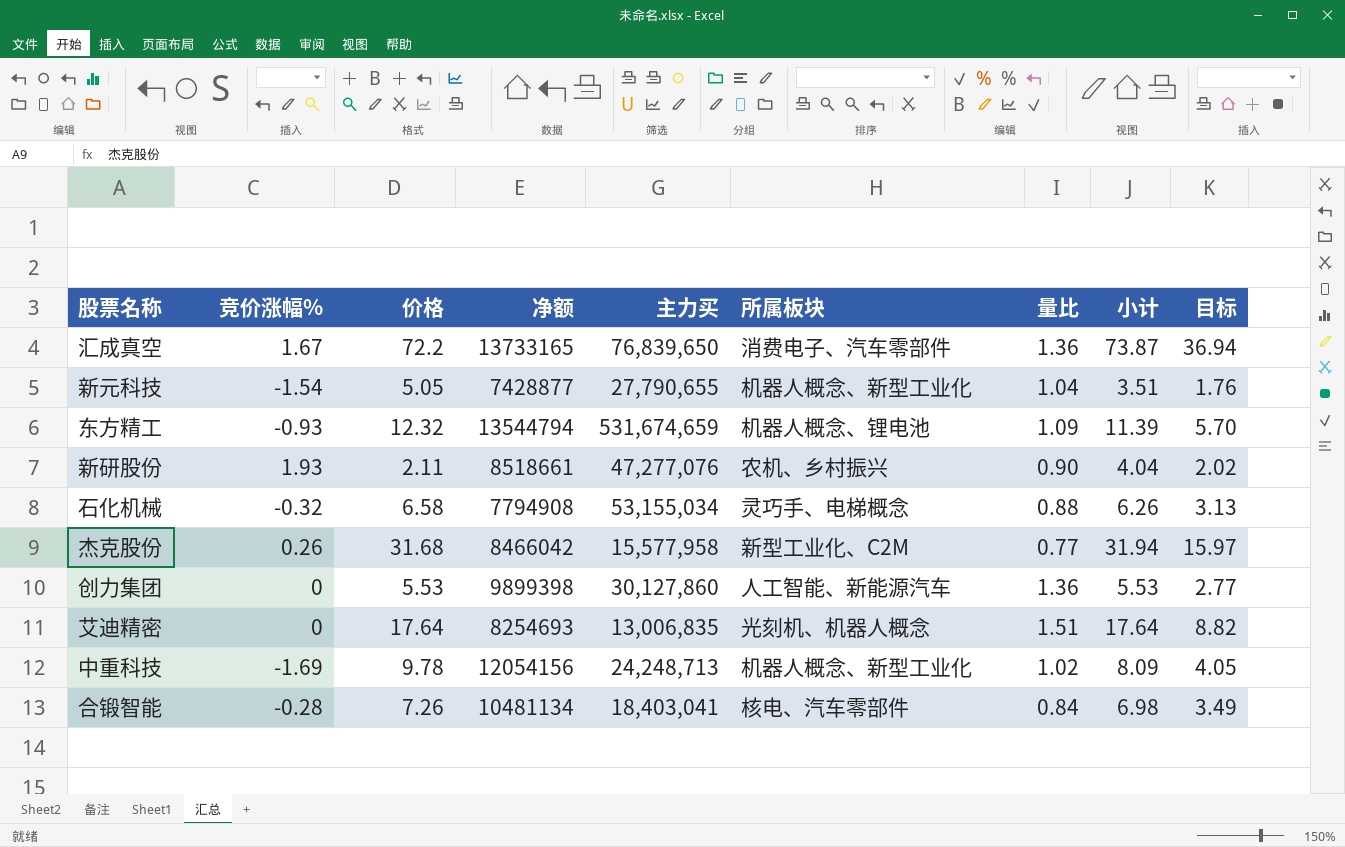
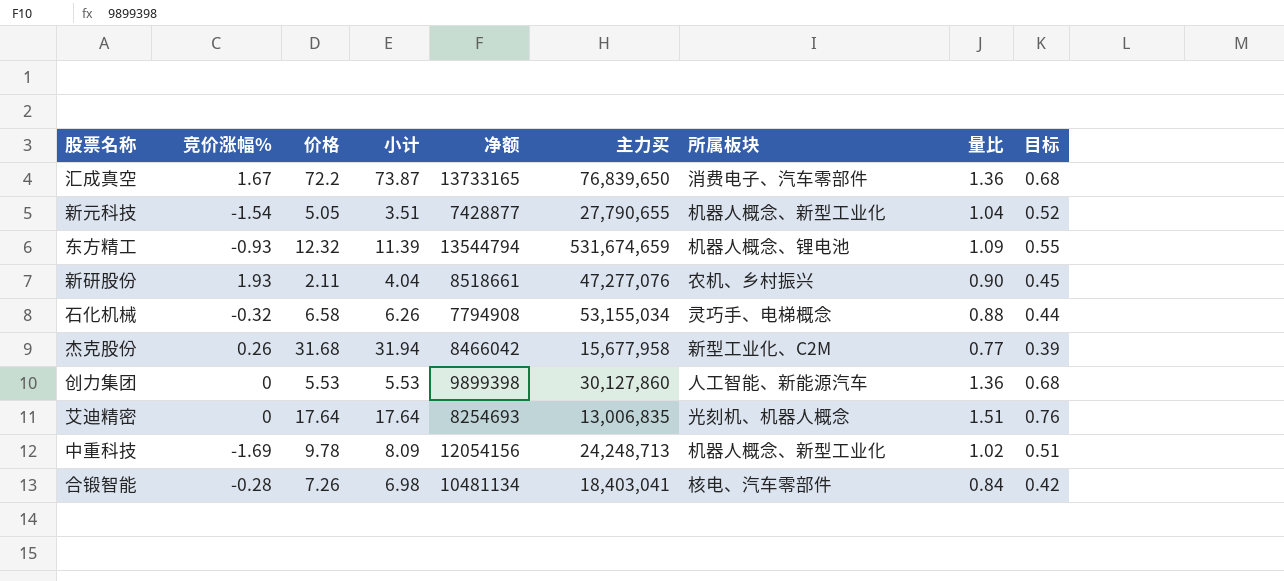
column 小计 | position: 8 -> 4
column 目标 | formula: [小计] * 0.5 -> [量比] * 0.5
杰克股份 | 主力买: 15,577,958 -> 15,677,958

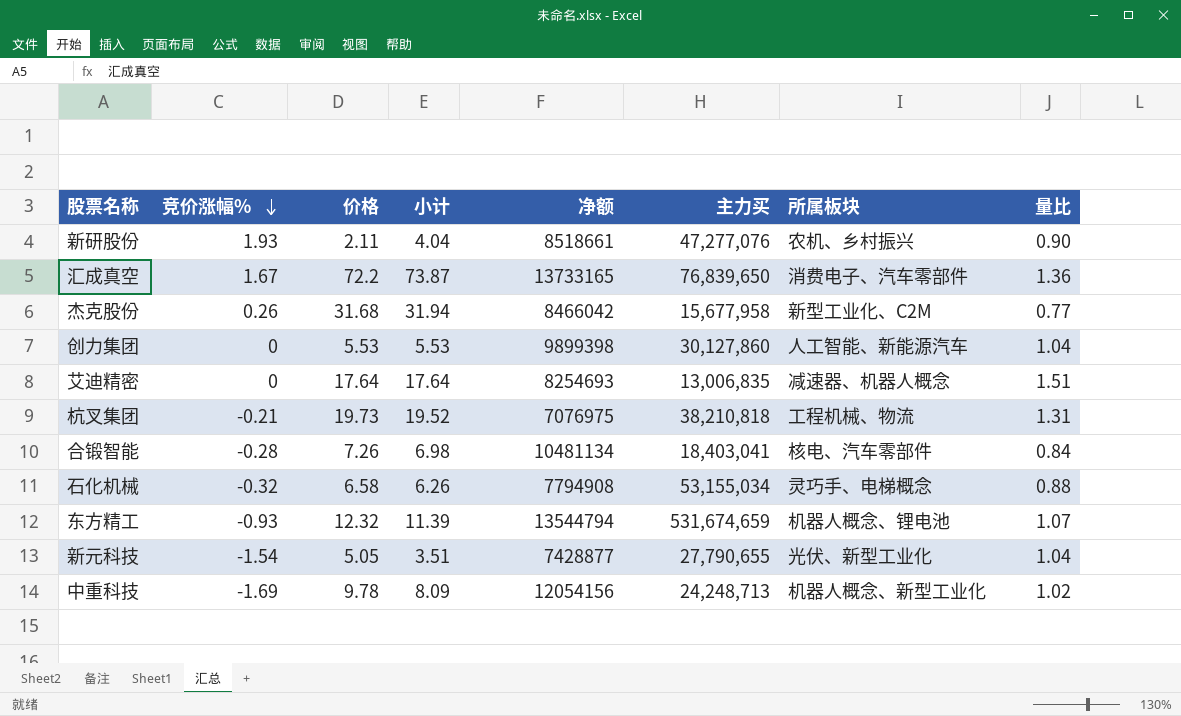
row order: none -> 竞价涨幅% descending
column 目标 | formula: [量比] * 0.5 -> none
创力集团 | 量比: 1.36 -> 1.04
艾迪精密 | 所属板块: 光刻机、机器人概念 -> 减速器、机器人概念
row 杭叉集团: none -> -0.21 | 19.73 | 19.52 | 7076975 | 38,210,818 | 工程机械、物流 | 1.31
东方精工 | 量比: 1.09 -> 1.07
新元科技 | 所属板块: 机器人概念、新型工业化 -> 光伏、新型工业化

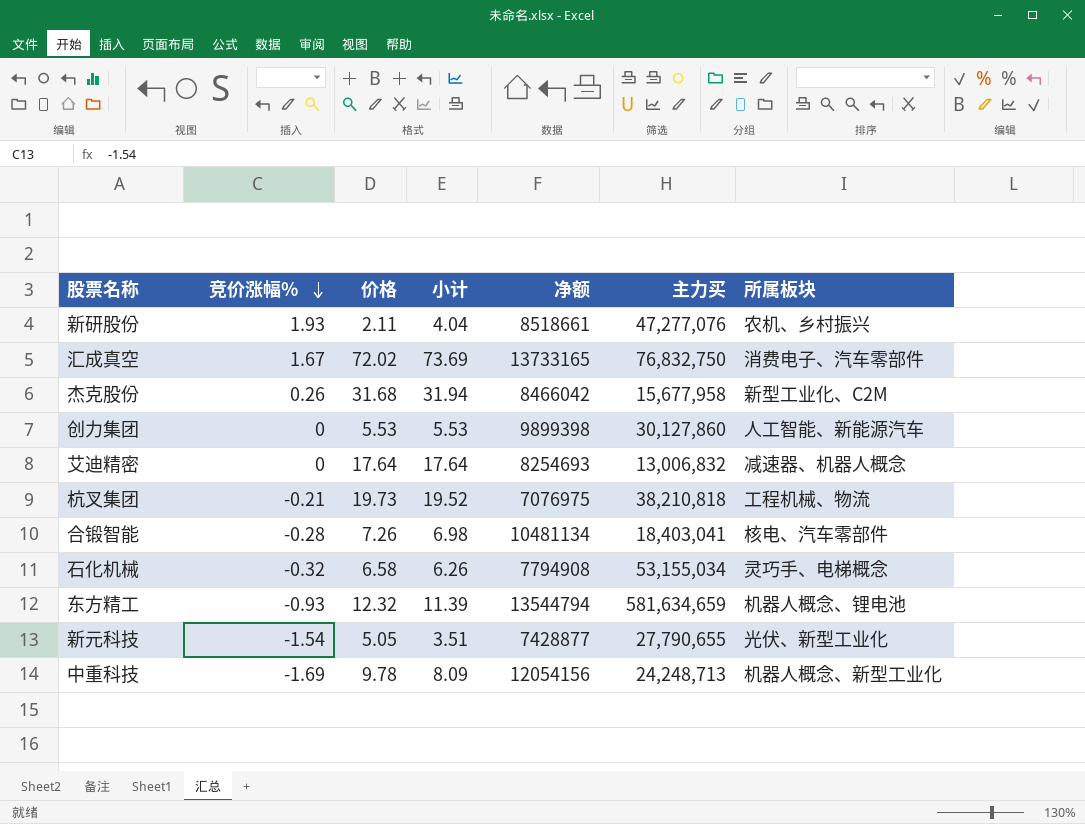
column 量比 | position: 8 -> none
汇成真空 | 价格: 72.2 -> 72.02
汇成真空 | 小计: 73.87 -> 73.69
汇成真空 | 主力买: 76,839,650 -> 76,832,750
艾迪精密 | 主力买: 13,006,835 -> 13,006,832
东方精工 | 主力买: 531,674,659 -> 581,634,659

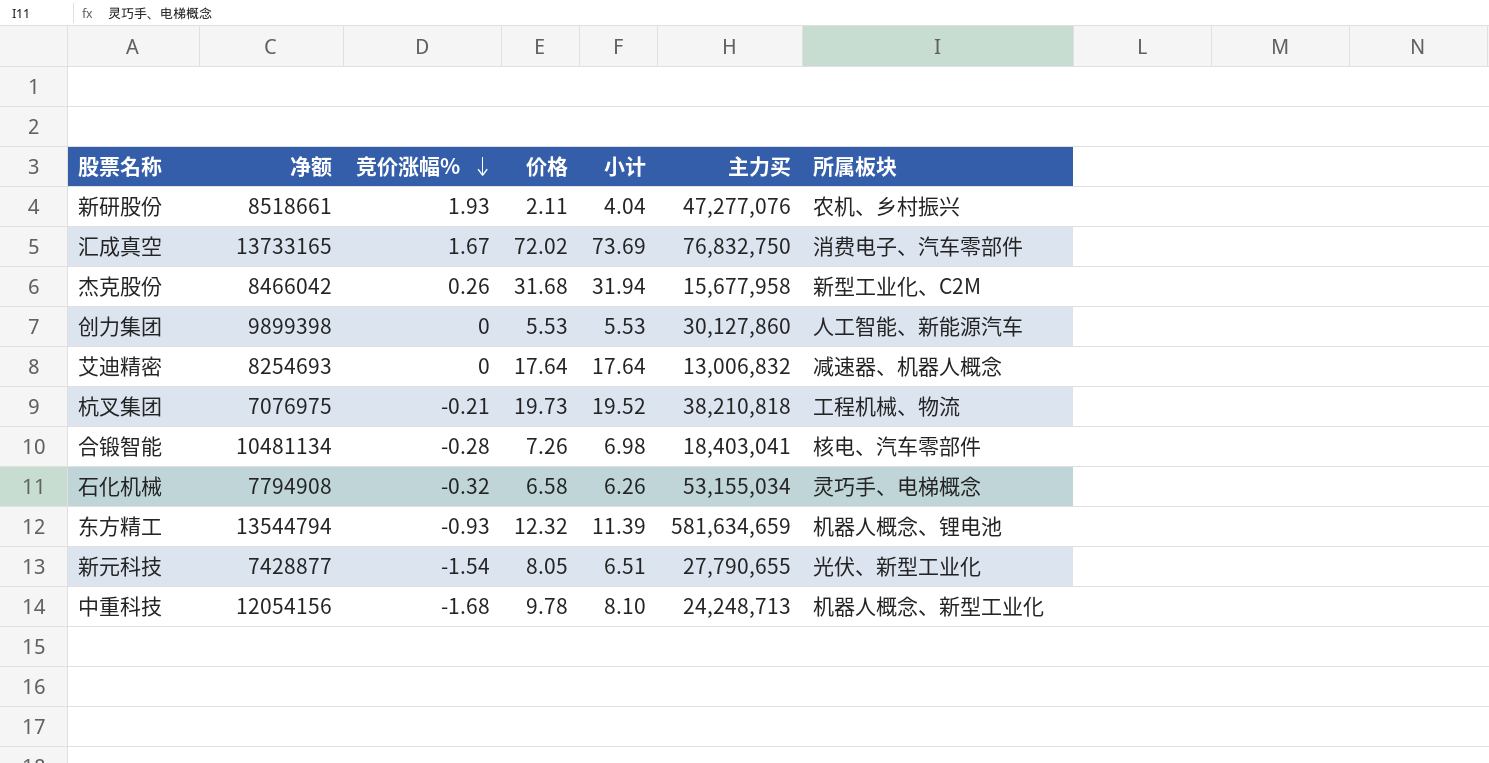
column 净额 | position: 5 -> 2
新元科技 | 价格: 5.05 -> 8.05
新元科技 | 小计: 3.51 -> 6.51
中重科技 | 竞价涨幅%: -1.69 -> -1.68
中重科技 | 小计: 8.09 -> 8.10

